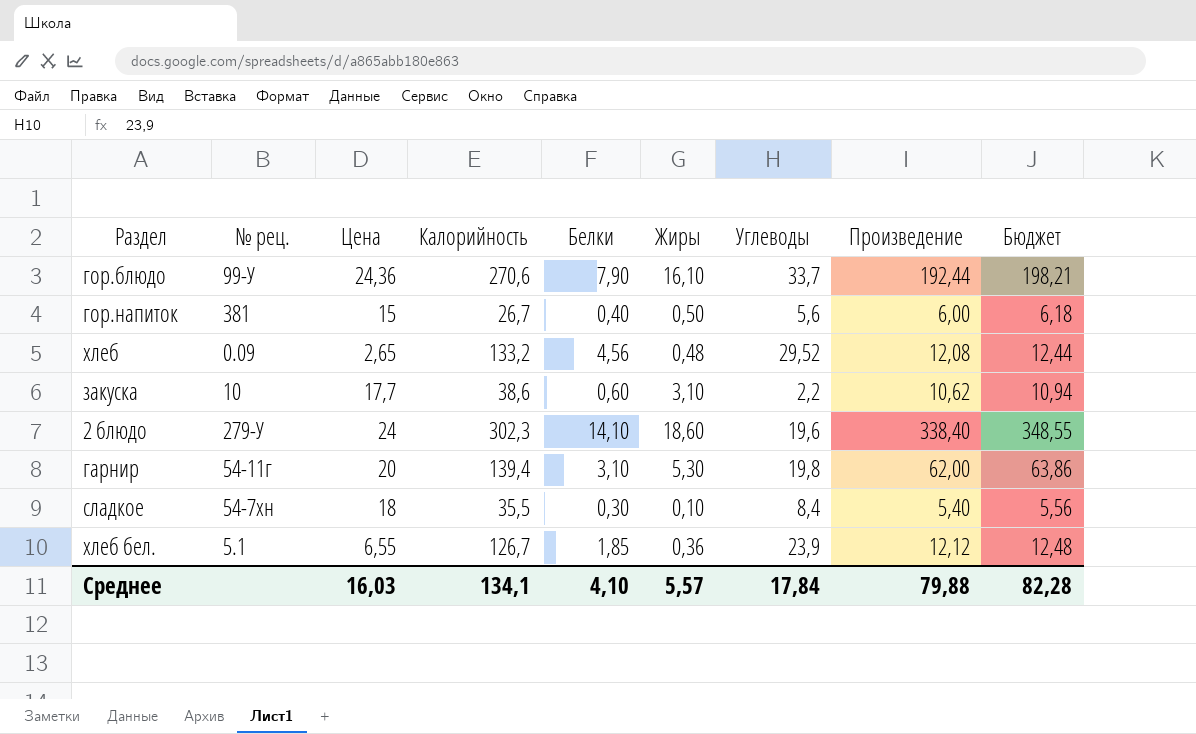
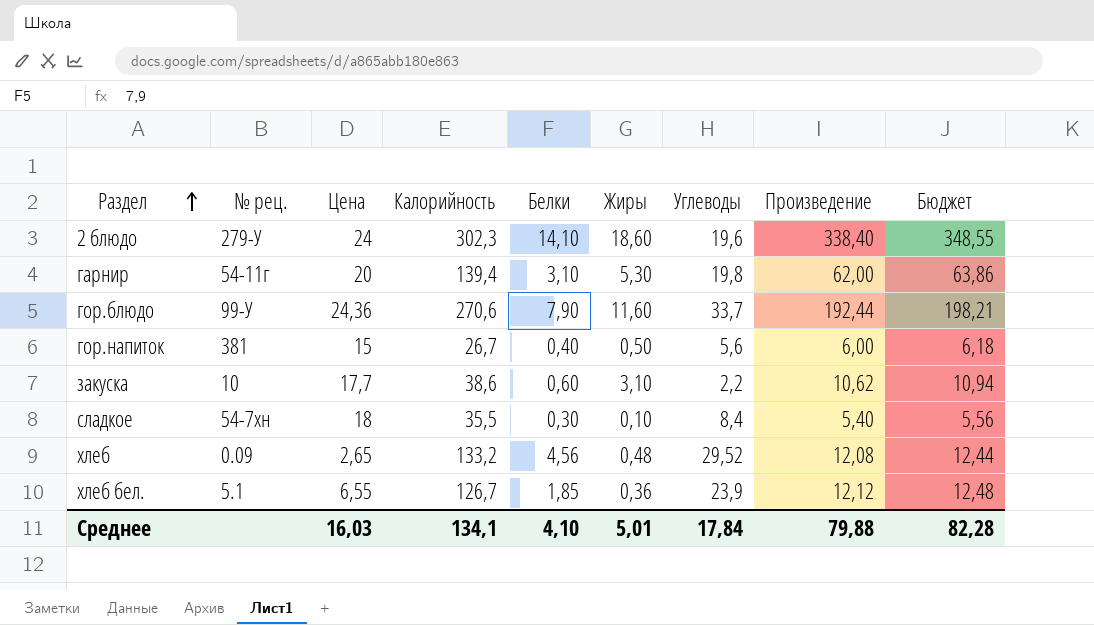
row order: none -> Раздел ascending
гор.блюдо | Жиры: 16,10 -> 11,60
Среднее | Жиры: 5,57 -> 5,01

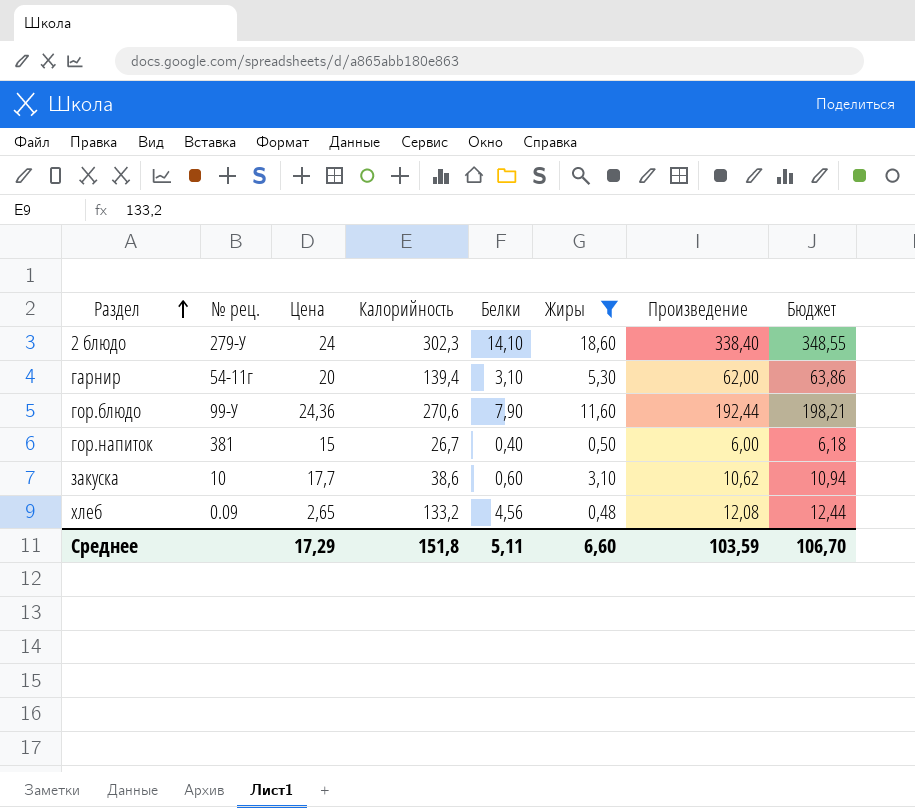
filter: none -> Жиры >= 0,48
column Углеводы | position: 7 -> none
Среднее | Цена: 16,03 -> 17,29
Среднее | Калорийность: 134,1 -> 151,8
Среднее | Белки: 4,10 -> 5,11
Среднее | Жиры: 5,01 -> 6,60
Среднее | Произведение: 79,88 -> 103,59
Среднее | Бюджет: 82,28 -> 106,70

